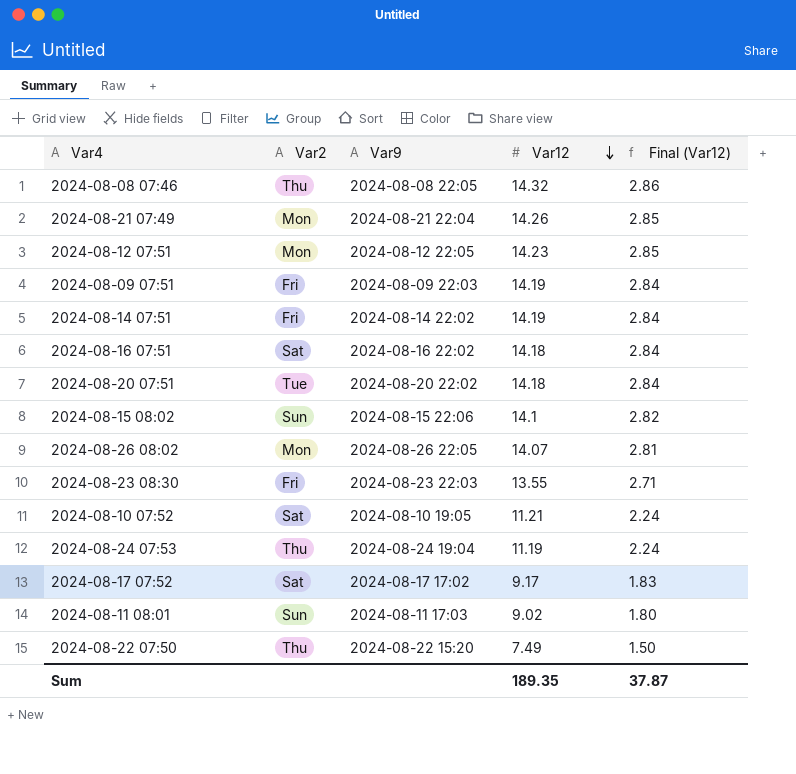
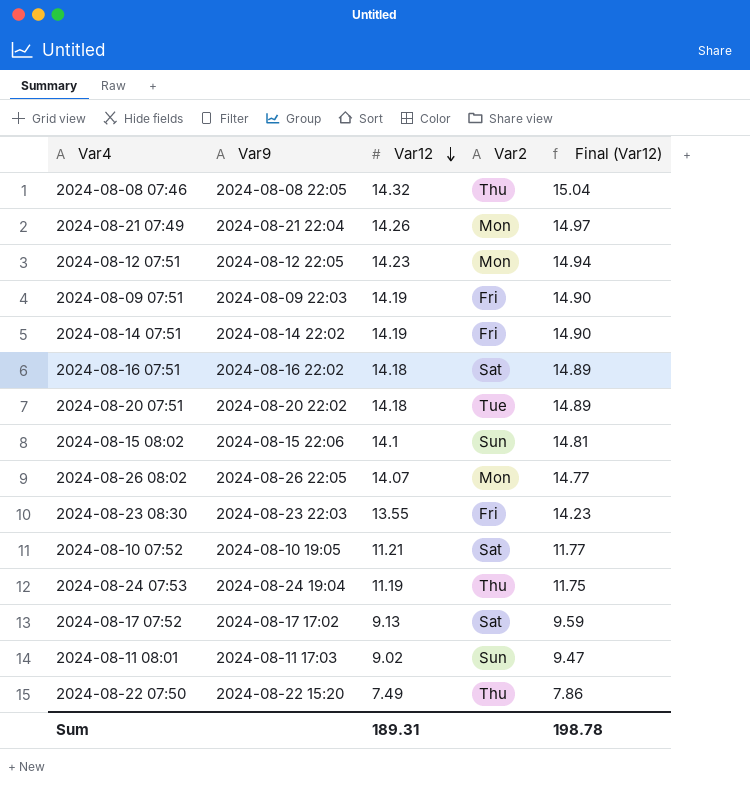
column Var2 | position: 2 -> 4
column Final (Var12) | formula: [Var12] * 0.2 -> [Var12] * 1.05
2024-08-17 07:52 | Var12: 9.17 -> 9.13
Sum | Var12: 189.35 -> 189.31
Sum | Final (Var12): 37.87 -> 198.78

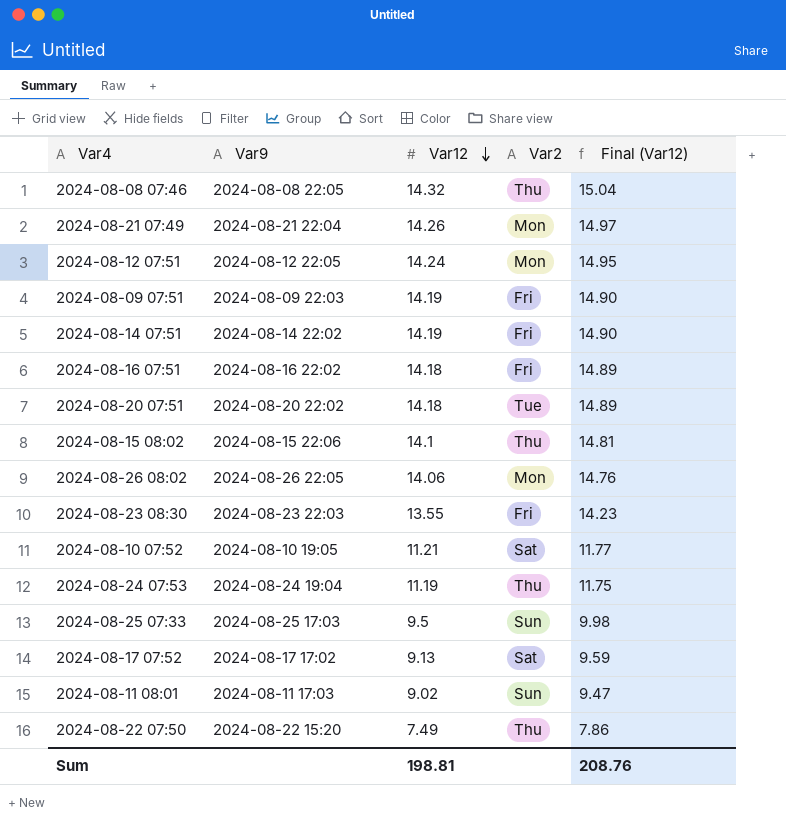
2024-08-12 07:51 | Var12: 14.23 -> 14.24
2024-08-12 07:51 | Final (Var12): 14.94 -> 14.95
2024-08-16 07:51 | Var2: Sat -> Fri
2024-08-15 08:02 | Var2: Sun -> Thu
2024-08-26 08:02 | Var12: 14.07 -> 14.06
2024-08-26 08:02 | Final (Var12): 14.77 -> 14.76
row 2024-08-25 07:33: none -> 2024-08-25 17:03 | 9.5 | Sun | 9.98
Sum | Var12: 189.31 -> 198.81
Sum | Final (Var12): 198.78 -> 208.76

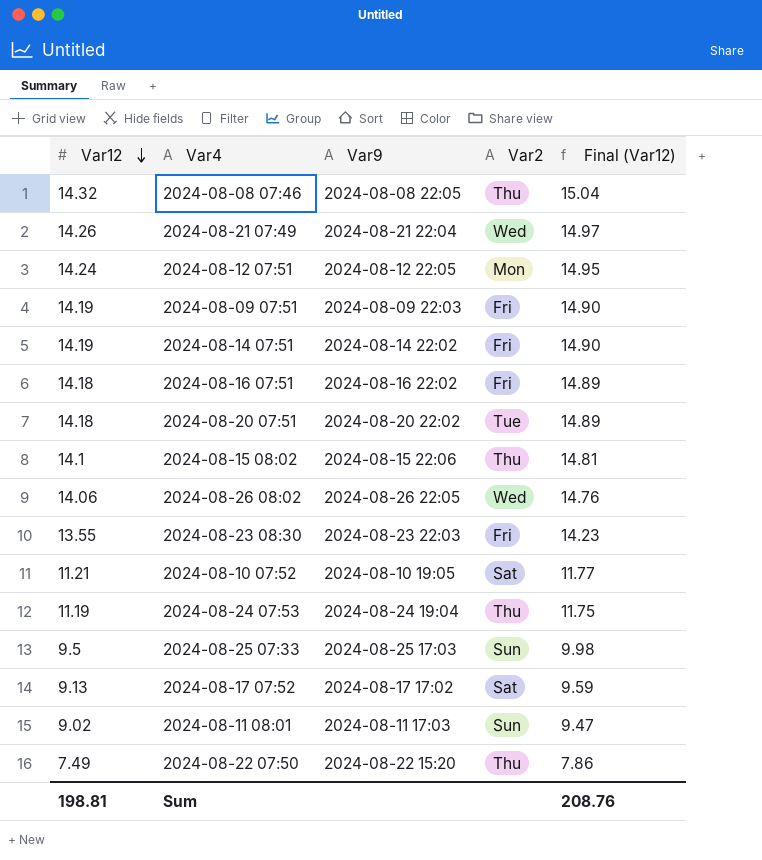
column Var12 | position: 3 -> 1
2024-08-21 07:49 | Var2: Mon -> Wed
2024-08-26 08:02 | Var2: Mon -> Wed

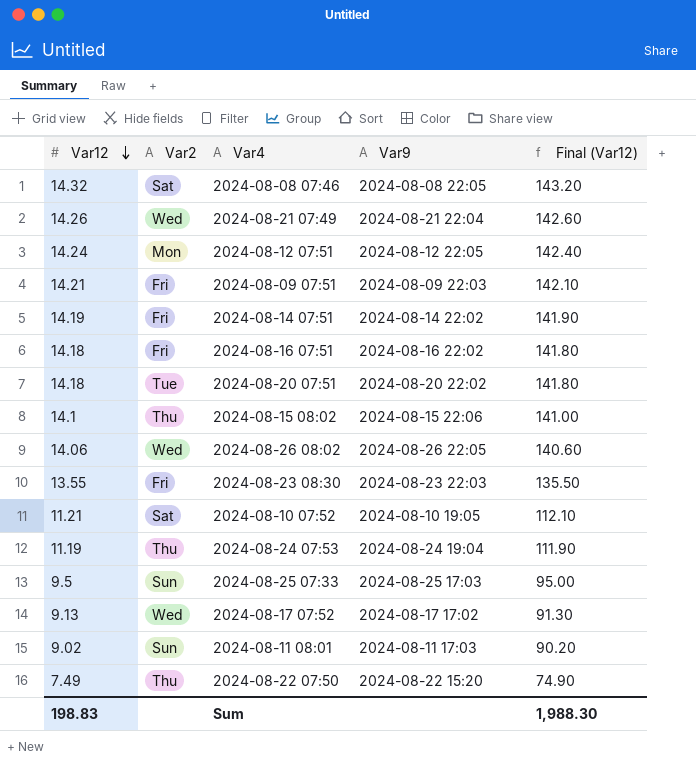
column Var2 | position: 4 -> 2
column Final (Var12) | formula: [Var12] * 1.05 -> [Var12] * 10
2024-08-08 07:46 | Var2: Thu -> Sat
2024-08-09 07:51 | Var12: 14.19 -> 14.21
2024-08-17 07:52 | Var2: Sat -> Wed
Sum | Var12: 198.81 -> 198.83
Sum | Final (Var12): 208.76 -> 1,988.30

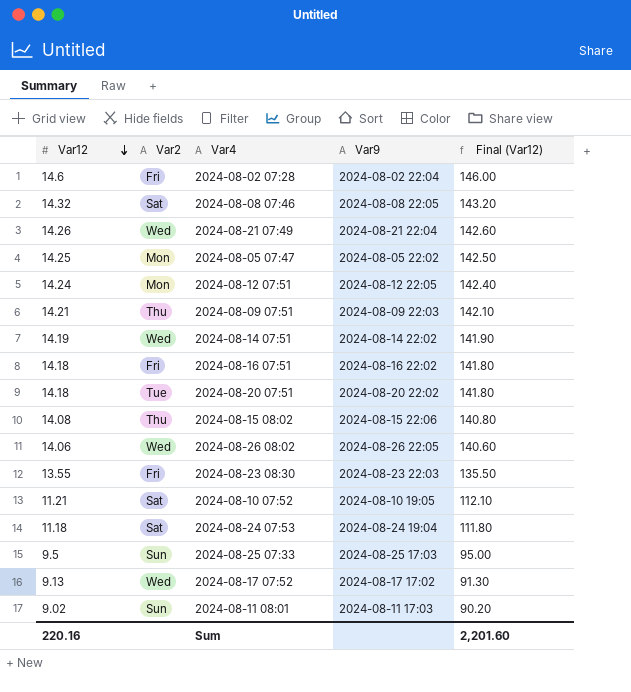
row 2024-08-22 07:50: 7.49 | Thu | 2024-08-22 15:20 | 74.90 -> none
row 2024-08-02 07:28: none -> 14.6 | Fri | 2024-08-02 22:04 | 146.00
row 2024-08-05 07:47: none -> 14.25 | Mon | 2024-08-05 22:02 | 142.50
2024-08-09 07:51 | Var2: Fri -> Thu
2024-08-14 07:51 | Var2: Fri -> Wed
2024-08-15 08:02 | Var12: 14.1 -> 14.08
2024-08-15 08:02 | Final (Var12): 141.00 -> 140.80
2024-08-24 07:53 | Var12: 11.19 -> 11.18
2024-08-24 07:53 | Var2: Thu -> Sat
2024-08-24 07:53 | Final (Var12): 111.90 -> 111.80
Sum | Var12: 198.83 -> 220.16
Sum | Final (Var12): 1,988.30 -> 2,201.60

